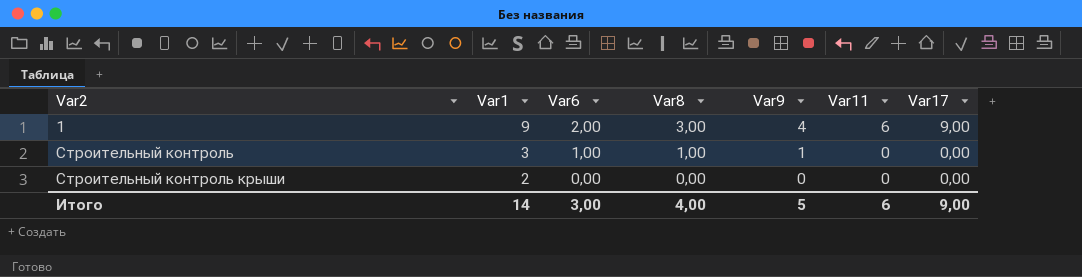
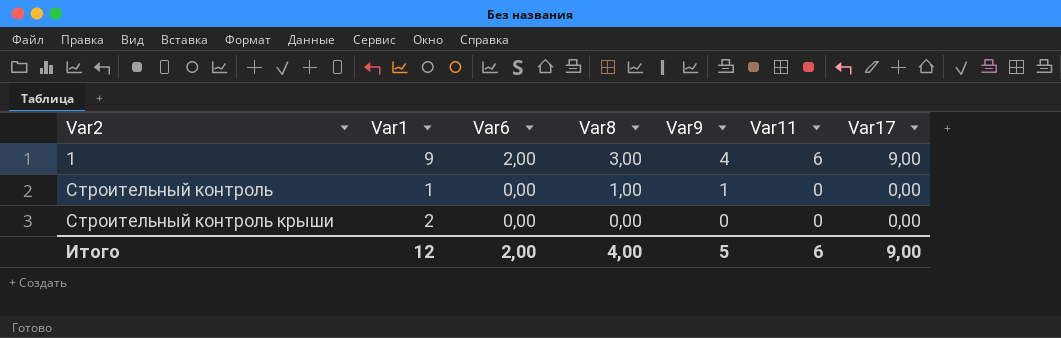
Строительный контроль | Var1: 3 -> 1
Строительный контроль | Var6: 1,00 -> 0,00
Итого | Var1: 14 -> 12
Итого | Var6: 3,00 -> 2,00

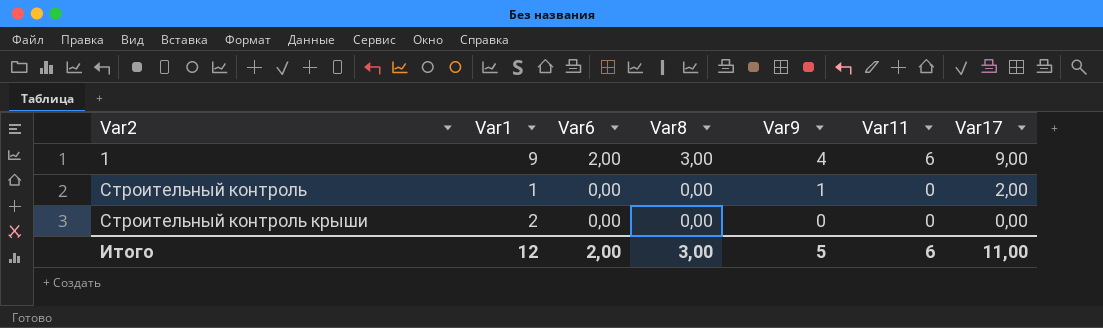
Строительный контроль | Var8: 1,00 -> 0,00
Строительный контроль | Var17: 0,00 -> 2,00
Итого | Var8: 4,00 -> 3,00
Итого | Var17: 9,00 -> 11,00

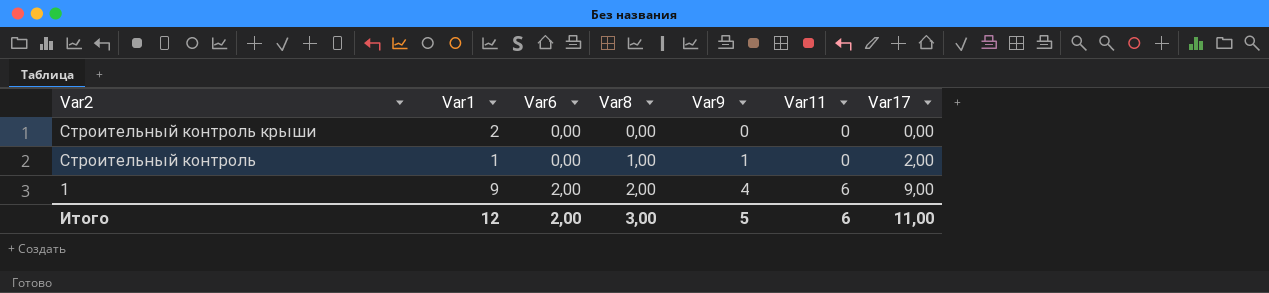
row order: Var2 ascending -> Var2 descending
Строительный контроль | Var8: 0,00 -> 1,00
1 | Var8: 3,00 -> 2,00

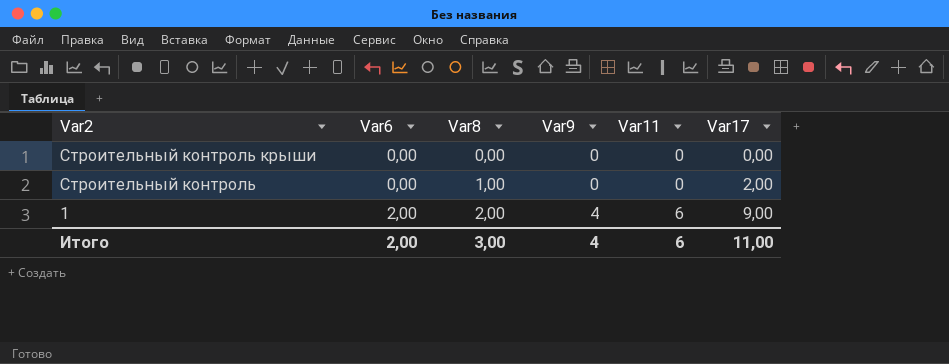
column Var1 | position: 2 -> none
Строительный контроль | Var9: 1 -> 0
Итого | Var9: 5 -> 4

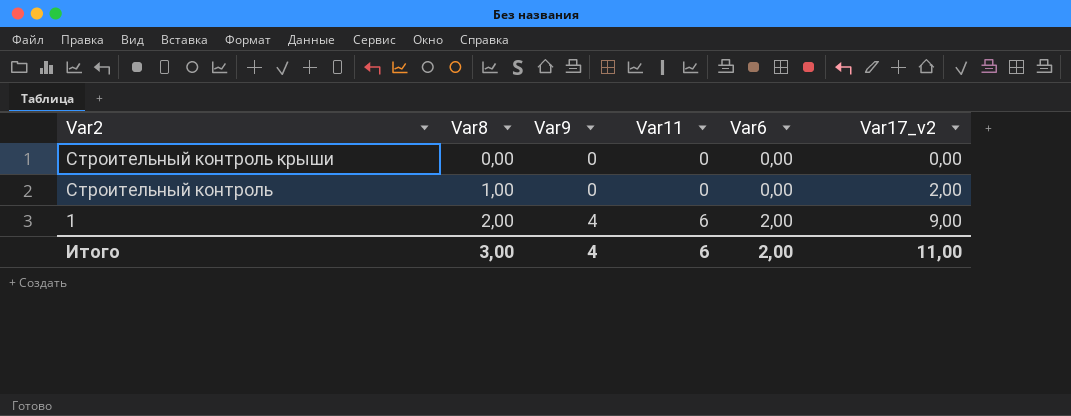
column Var6 | position: 2 -> 5
column name: Var17 -> Var17_v2

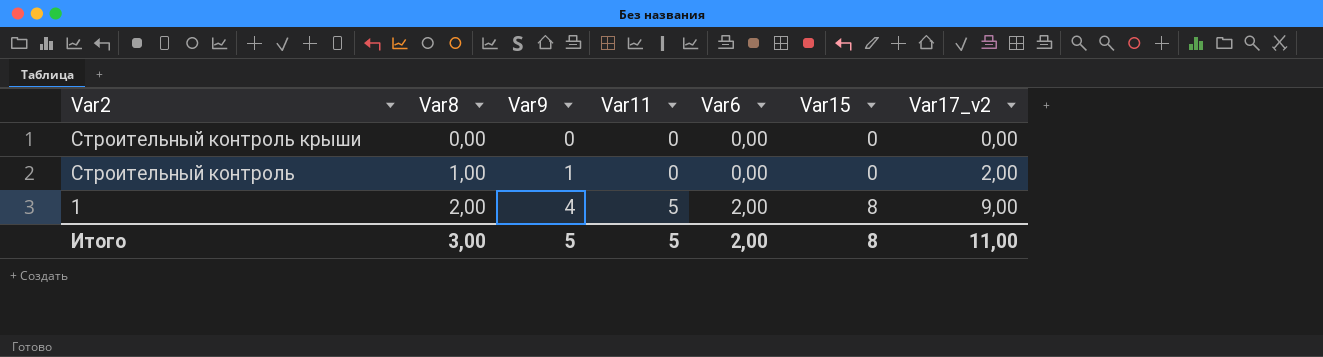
column Var15 | position: none -> 6
Строительный контроль | Var9: 0 -> 1
1 | Var11: 6 -> 5
Итого | Var9: 4 -> 5
Итого | Var11: 6 -> 5

